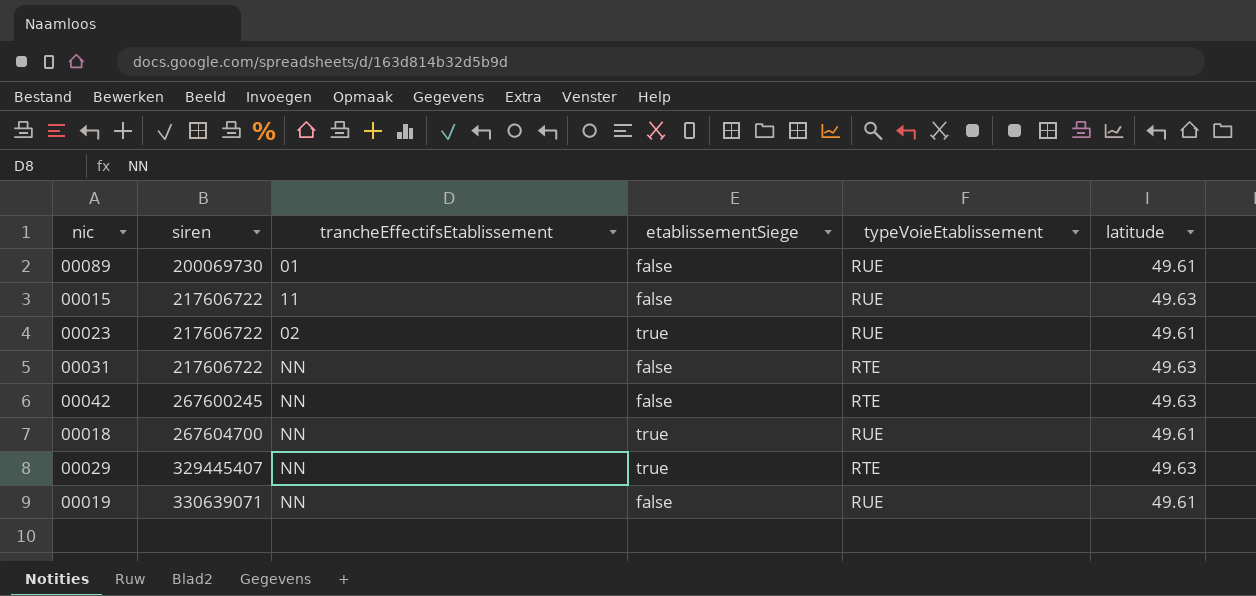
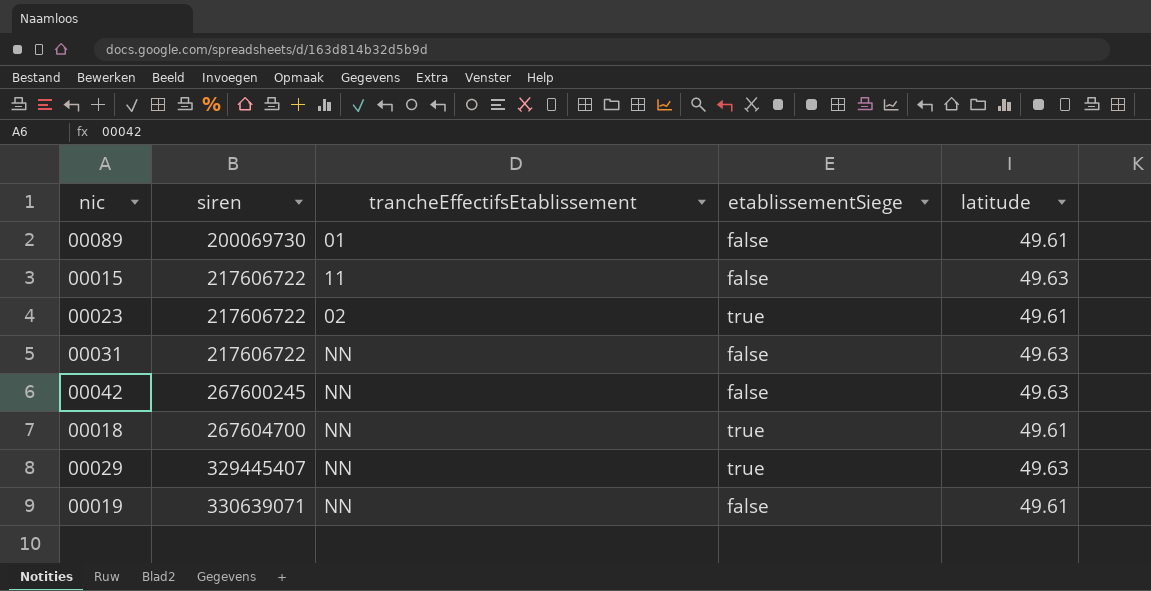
column typeVoieEtablissement | position: 5 -> none

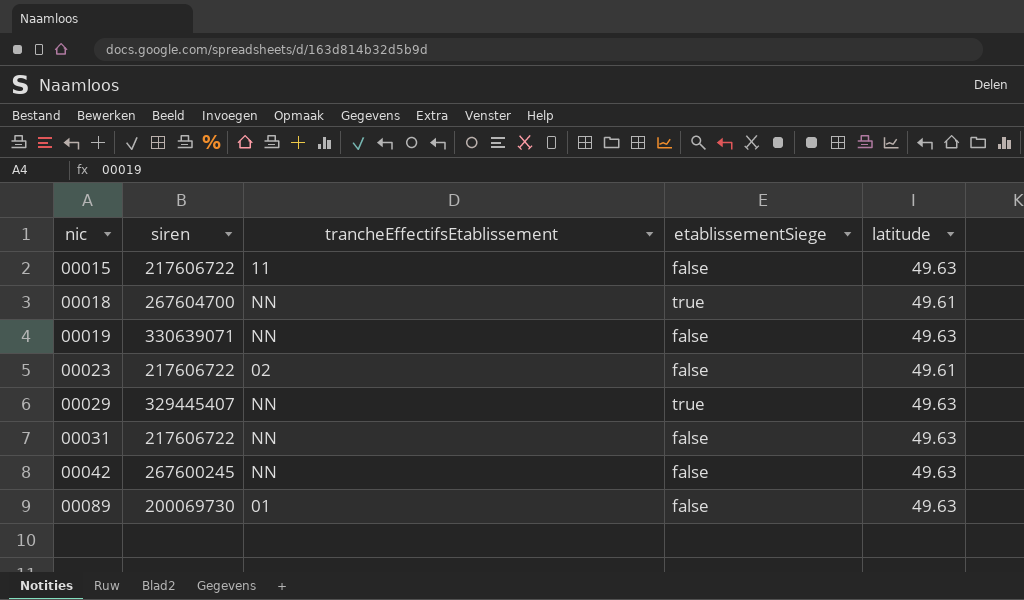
row order: siren ascending -> nic ascending
00019 | latitude: 49.61 -> 49.63
00023 | etablissementSiege: true -> false
00089 | latitude: 49.61 -> 49.63

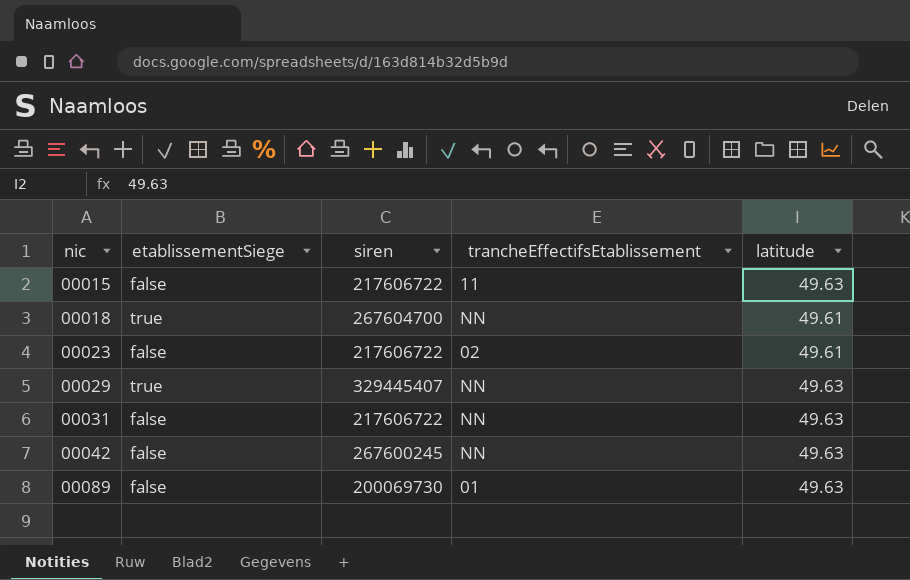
column etablissementSiege | position: 4 -> 2
row 00019: 330639071 | NN | false | 49.63 -> none

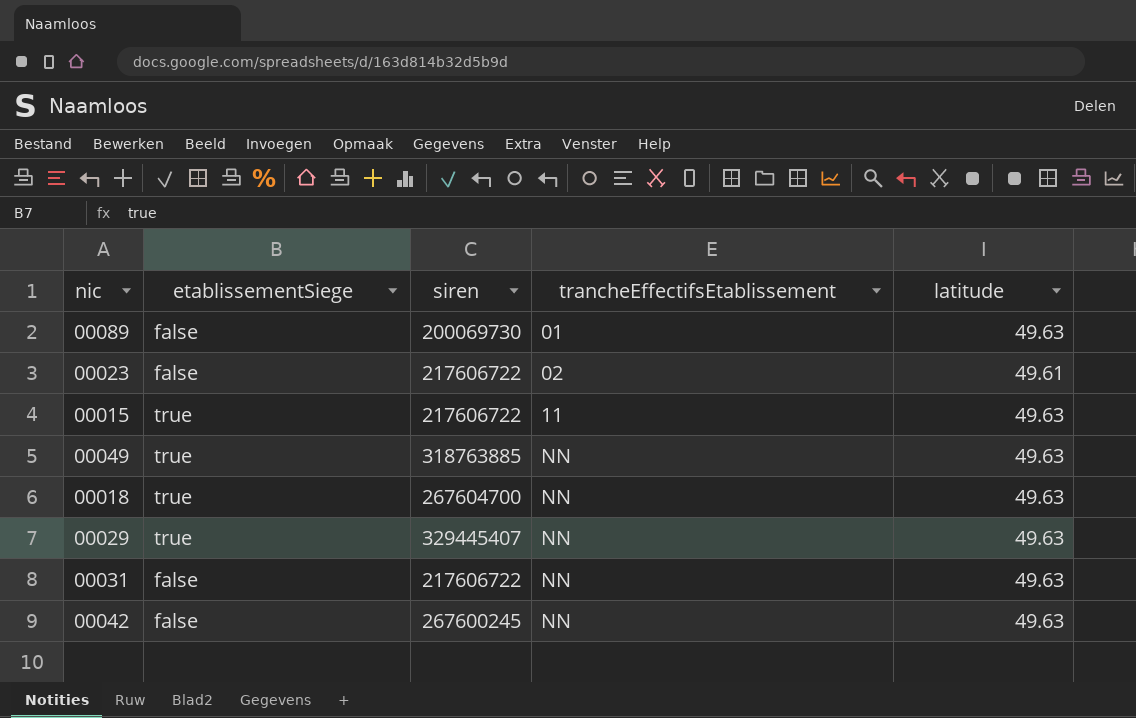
row order: nic ascending -> trancheEffectifsEtablissement ascending
00015 | etablissementSiege: false -> true
row 00049: none -> true | 318763885 | NN | 49.63
00018 | latitude: 49.61 -> 49.63

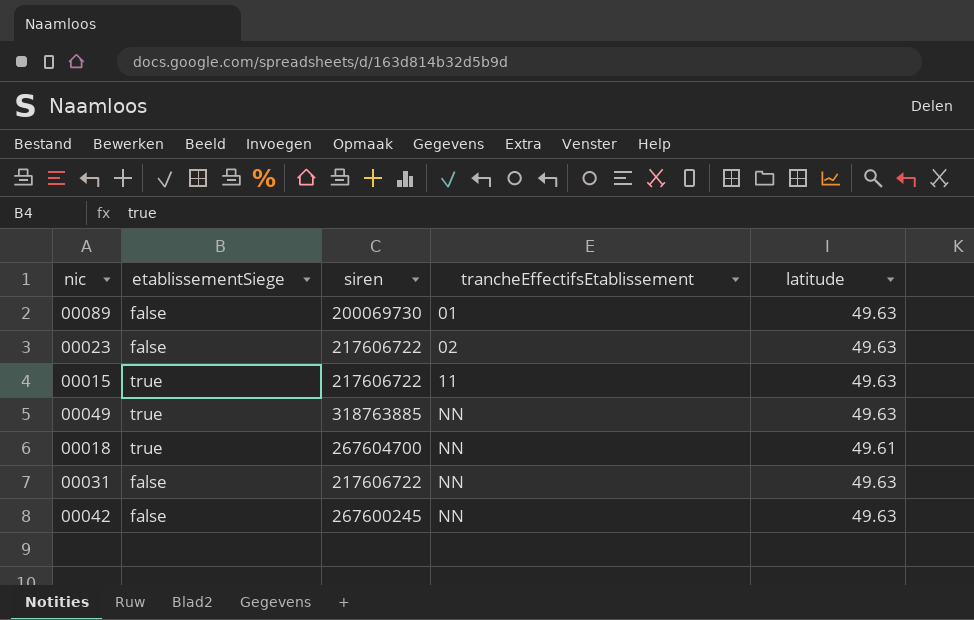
row 00029: true | 329445407 | NN | 49.63 -> none
00023 | latitude: 49.61 -> 49.63
00018 | latitude: 49.63 -> 49.61

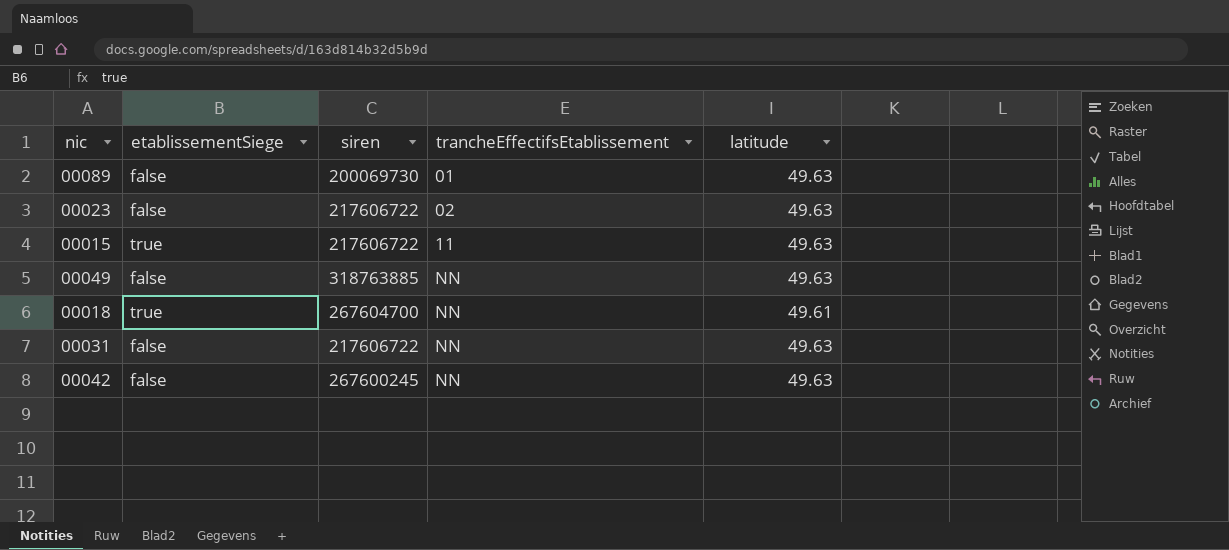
00049 | etablissementSiege: true -> false

